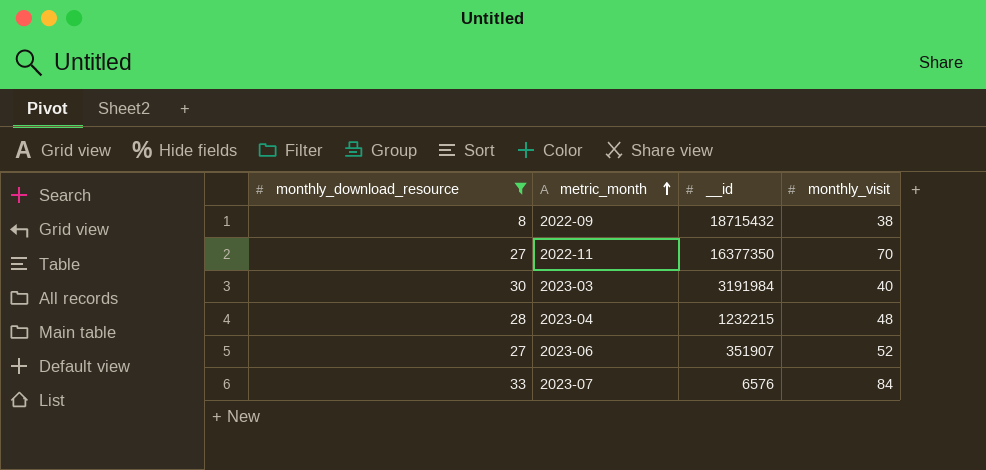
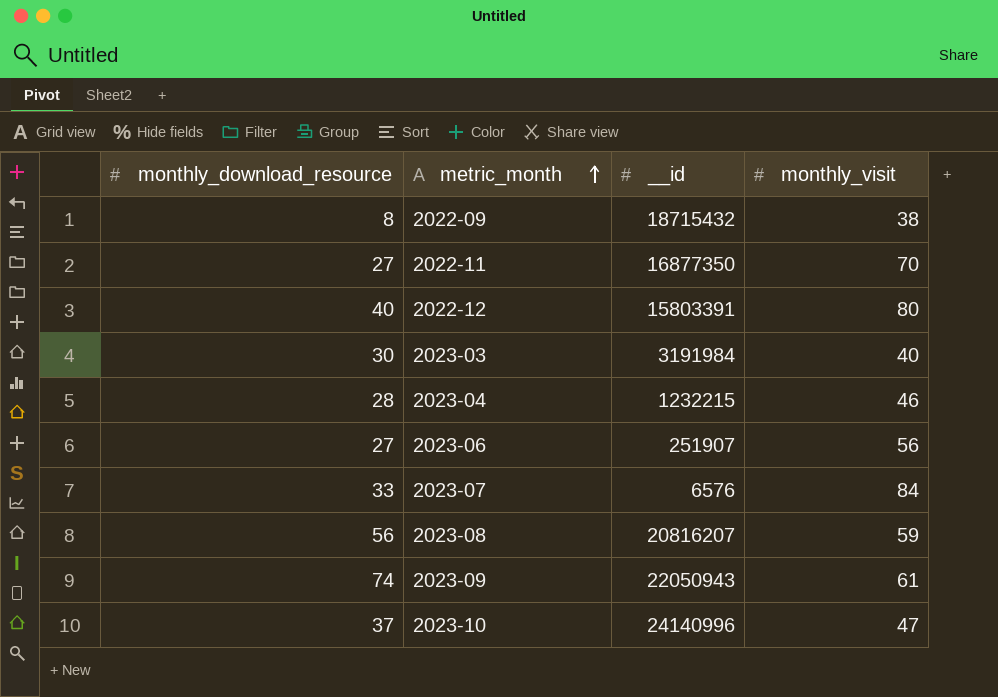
filter: monthly_download_resource <= 33 -> none
2022-11 | __id: 16377350 -> 16877350
2023-04 | monthly_visit: 48 -> 46
2023-06 | __id: 351907 -> 251907
2023-06 | monthly_visit: 52 -> 56

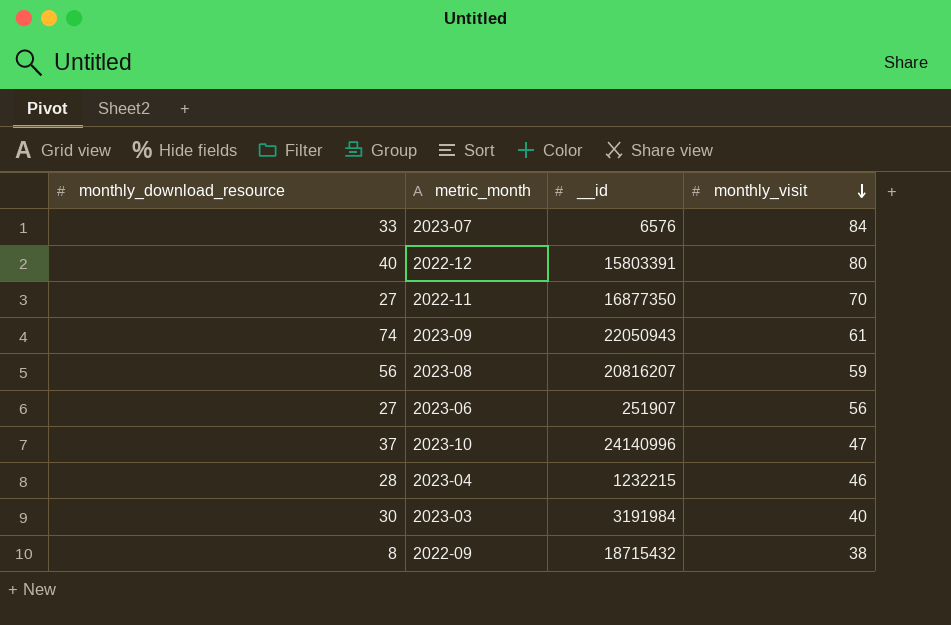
row order: metric_month ascending -> monthly_visit descending

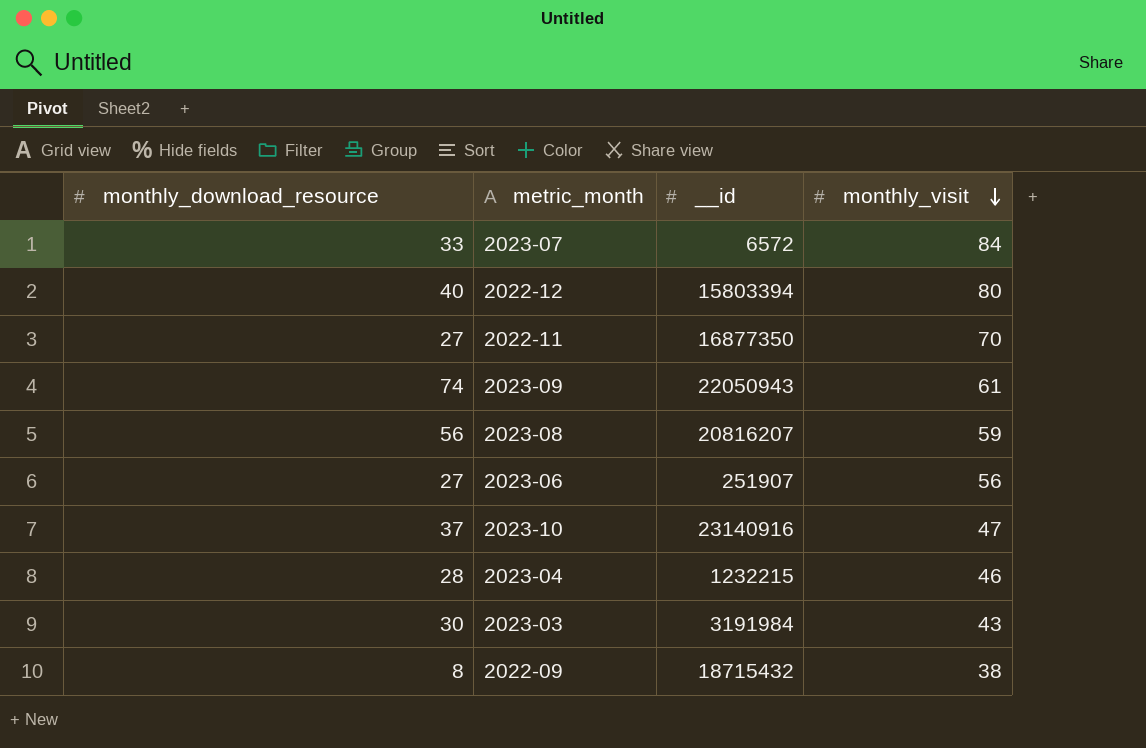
2023-07 | __id: 6576 -> 6572
2022-12 | __id: 15803391 -> 15803394
2023-10 | __id: 24140996 -> 23140916
2023-03 | monthly_visit: 40 -> 43

